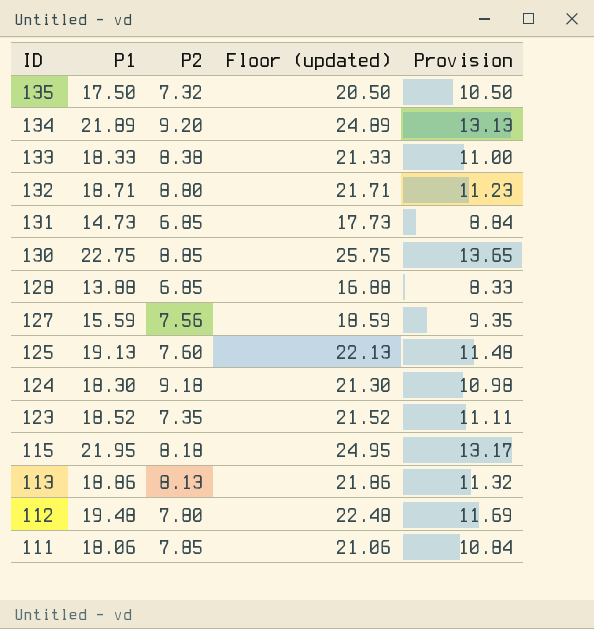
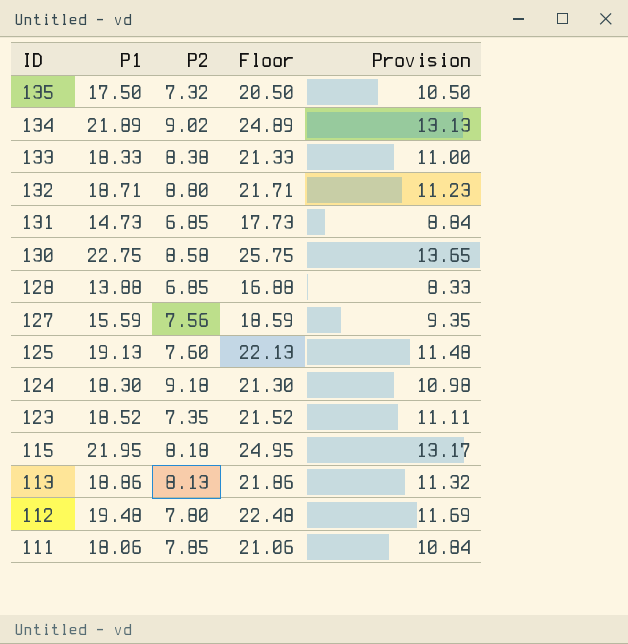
column name: Floor (updated) -> Floor
134 | P2: 9.20 -> 9.02
130 | P2: 8.85 -> 8.58

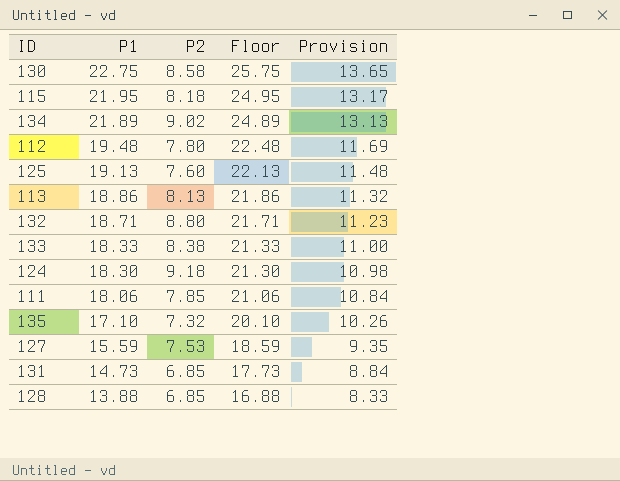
row order: ID descending -> P1 descending
row 123: 18.52 | 7.35 | 21.52 | 11.11 -> none
135 | P1: 17.50 -> 17.10
135 | Floor: 20.50 -> 20.10
135 | Provision: 10.50 -> 10.26
127 | P2: 7.56 -> 7.53

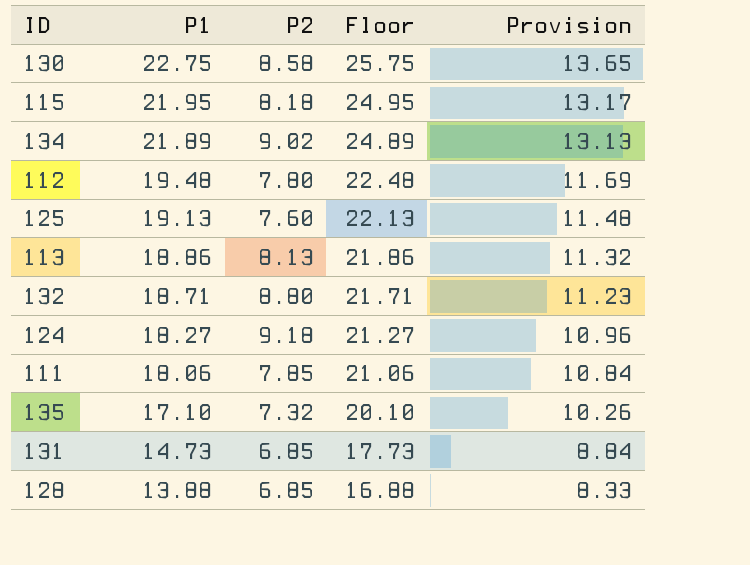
row 133: 18.33 | 8.38 | 21.33 | 11.00 -> none
row 127: 15.59 | 7.53 | 18.59 | 9.35 -> none
124 | P1: 18.30 -> 18.27
124 | Floor: 21.30 -> 21.27
124 | Provision: 10.98 -> 10.96

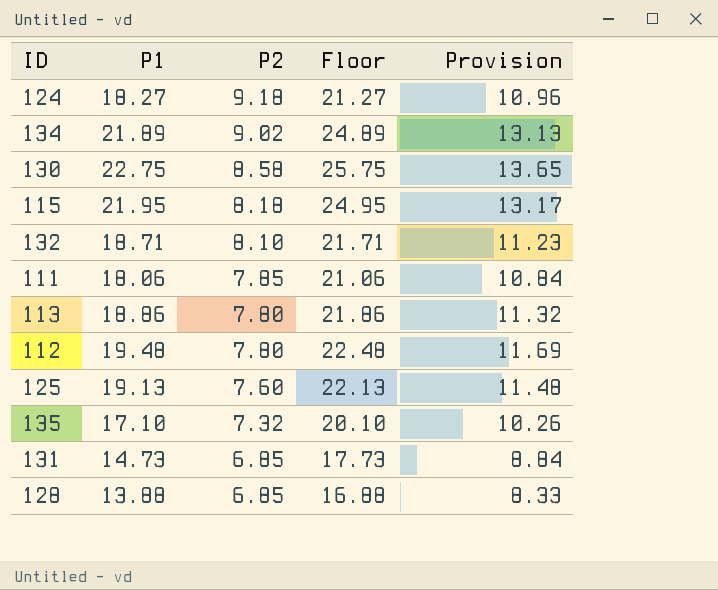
row order: P1 descending -> P2 descending
132 | P2: 8.80 -> 8.10
113 | P2: 8.13 -> 7.80

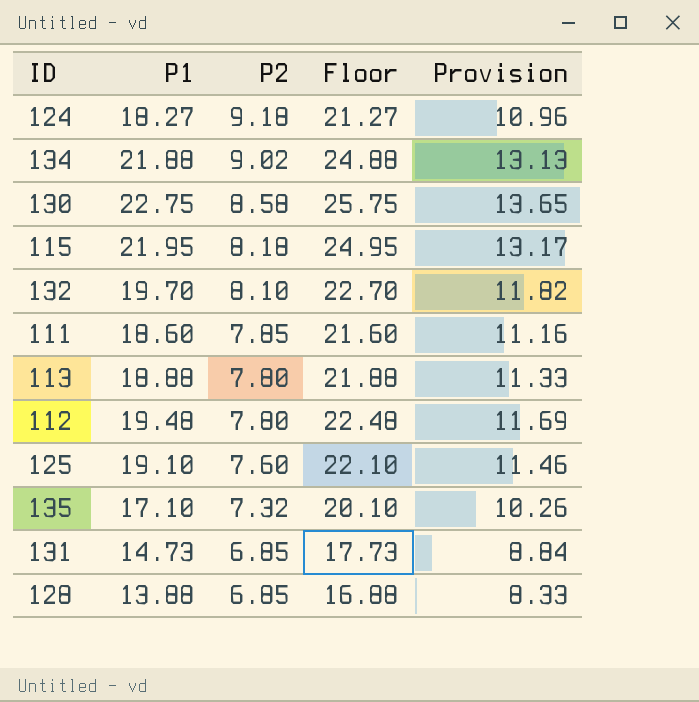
134 | P1: 21.89 -> 21.88
134 | Floor: 24.89 -> 24.88
132 | P1: 18.71 -> 19.70
132 | Floor: 21.71 -> 22.70
132 | Provision: 11.23 -> 11.82
111 | P1: 18.06 -> 18.60
111 | Floor: 21.06 -> 21.60
111 | Provision: 10.84 -> 11.16
113 | P1: 18.86 -> 18.88
113 | Floor: 21.86 -> 21.88
113 | Provision: 11.32 -> 11.33
125 | P1: 19.13 -> 19.10
125 | Floor: 22.13 -> 22.10
125 | Provision: 11.48 -> 11.46

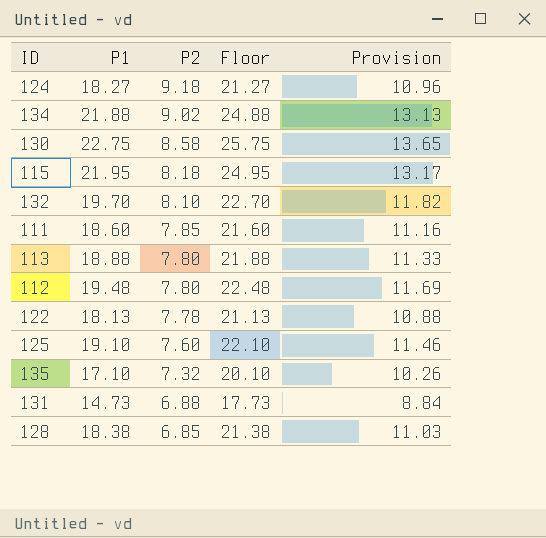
row 122: none -> 18.13 | 7.78 | 21.13 | 10.88
131 | P2: 6.85 -> 6.88
128 | P1: 13.88 -> 18.38
128 | Floor: 16.88 -> 21.38
128 | Provision: 8.33 -> 11.03

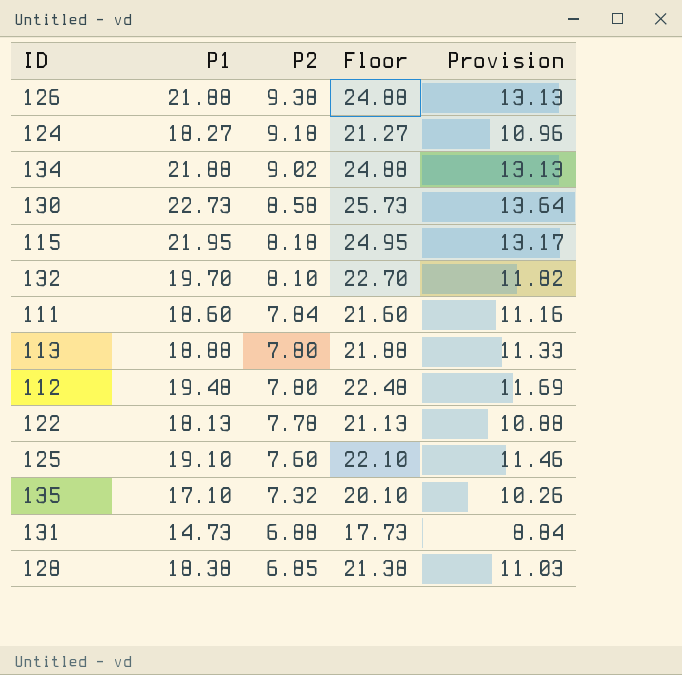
row 126: none -> 21.88 | 9.38 | 24.88 | 13.13
130 | P1: 22.75 -> 22.73
130 | Floor: 25.75 -> 25.73
130 | Provision: 13.65 -> 13.64
111 | P2: 7.85 -> 7.84

